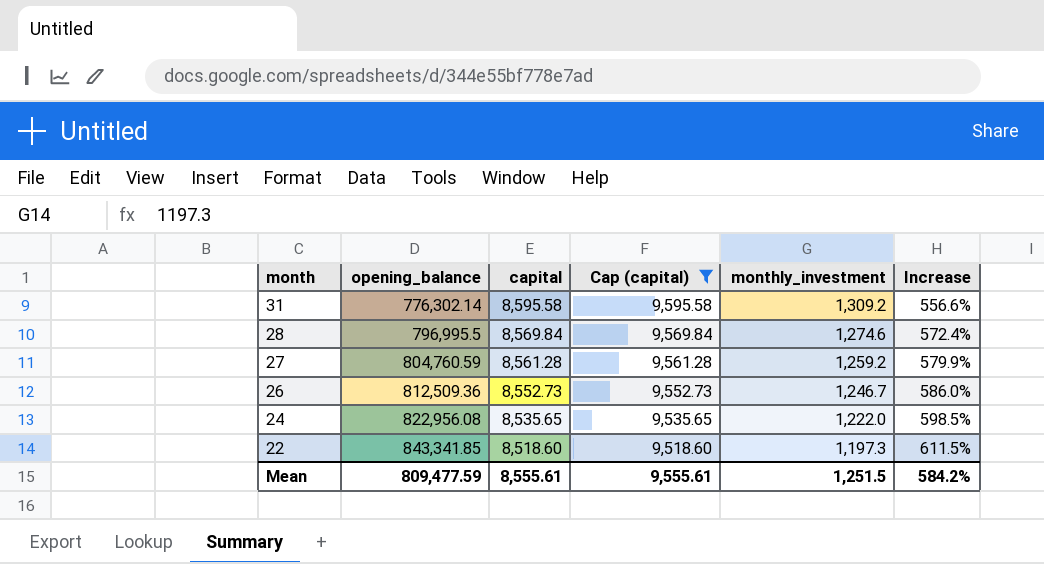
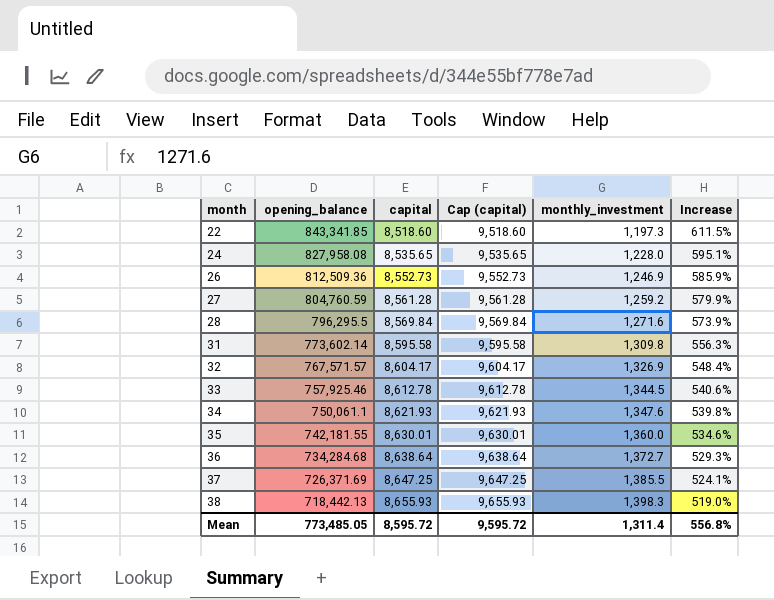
filter: Cap (capital) <= 9,595.58 -> none
row order: month descending -> month ascending
24 | opening_balance: 822,956.08 -> 827,958.08
24 | monthly_investment: 1,222.0 -> 1,228.0
24 | Increase: 598.5% -> 595.1%
26 | monthly_investment: 1,246.7 -> 1,246.9
26 | Increase: 586.0% -> 585.9%
28 | opening_balance: 796,995.5 -> 796,295.5
28 | monthly_investment: 1,274.6 -> 1,271.6
28 | Increase: 572.4% -> 573.9%
31 | opening_balance: 776,302.14 -> 773,602.14
31 | monthly_investment: 1,309.2 -> 1,309.8
31 | Increase: 556.6% -> 556.3%
Mean | opening_balance: 809,477.59 -> 773,485.05
Mean | capital: 8,555.61 -> 8,595.72
Mean | Cap (capital): 9,555.61 -> 9,595.72
Mean | monthly_investment: 1,251.5 -> 1,311.4
Mean | Increase: 584.2% -> 556.8%

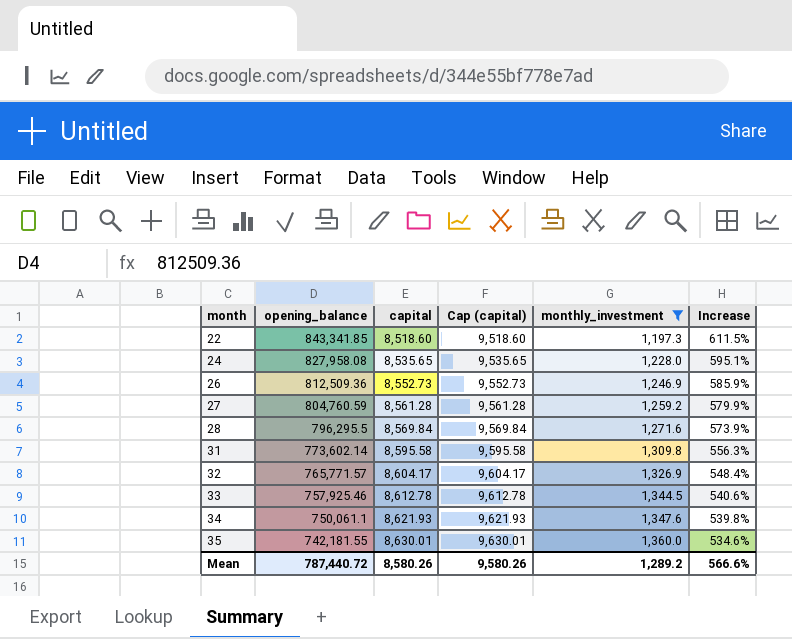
filter: none -> monthly_investment <= 1,360.0
32 | opening_balance: 767,571.57 -> 765,771.57
Mean | opening_balance: 773,485.05 -> 787,440.72
Mean | capital: 8,595.72 -> 8,580.26
Mean | Cap (capital): 9,595.72 -> 9,580.26
Mean | monthly_investment: 1,311.4 -> 1,289.2
Mean | Increase: 556.8% -> 566.6%

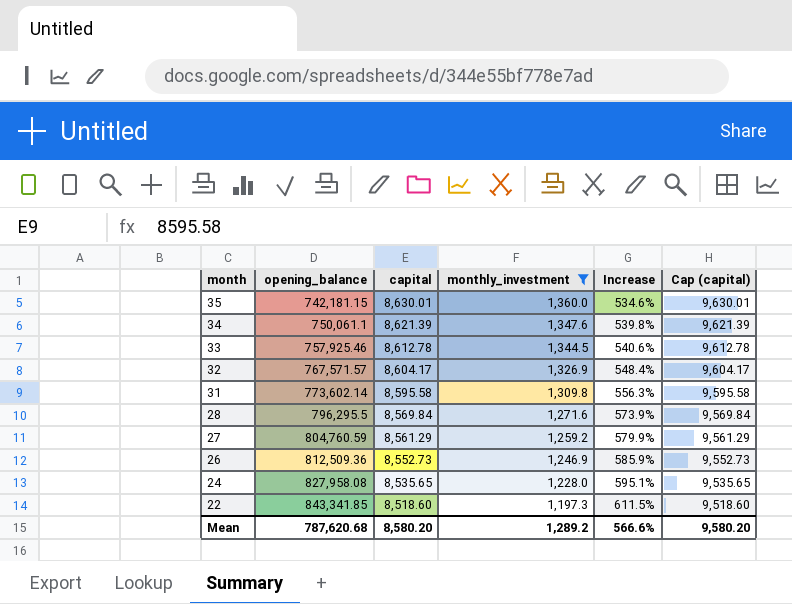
row order: month ascending -> month descending
column Cap (capital) | position: 4 -> 6
35 | opening_balance: 742,181.55 -> 742,181.15
34 | capital: 8,621.93 -> 8,621.39
34 | Cap (capital): 9,621.93 -> 9,621.39
32 | opening_balance: 765,771.57 -> 767,571.57
27 | capital: 8,561.28 -> 8,561.29
27 | Cap (capital): 9,561.28 -> 9,561.29
Mean | opening_balance: 787,440.72 -> 787,620.68
Mean | capital: 8,580.26 -> 8,580.20
Mean | Cap (capital): 9,580.26 -> 9,580.20

